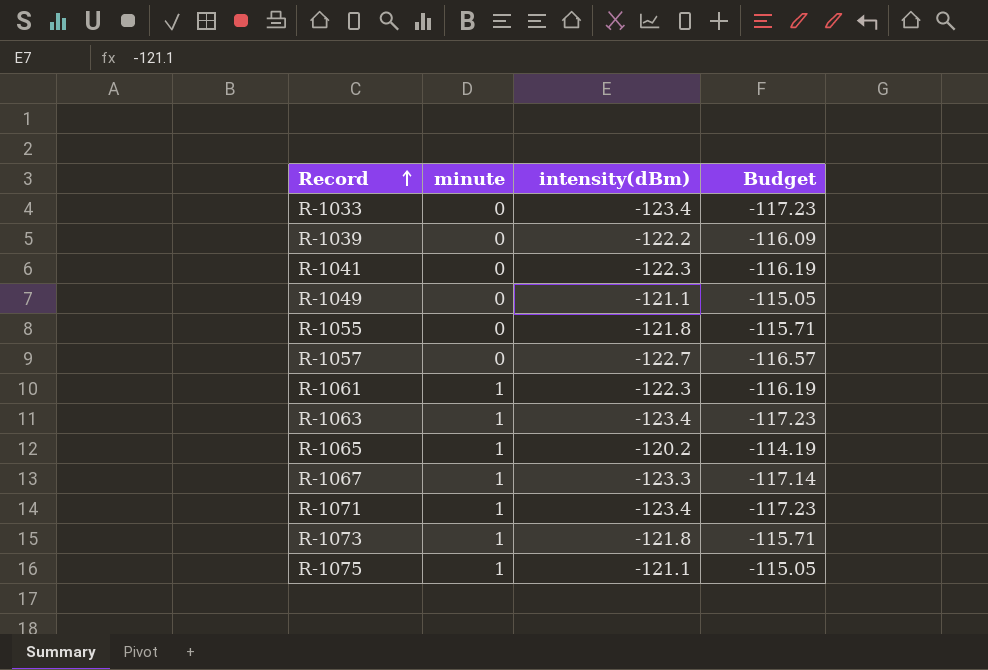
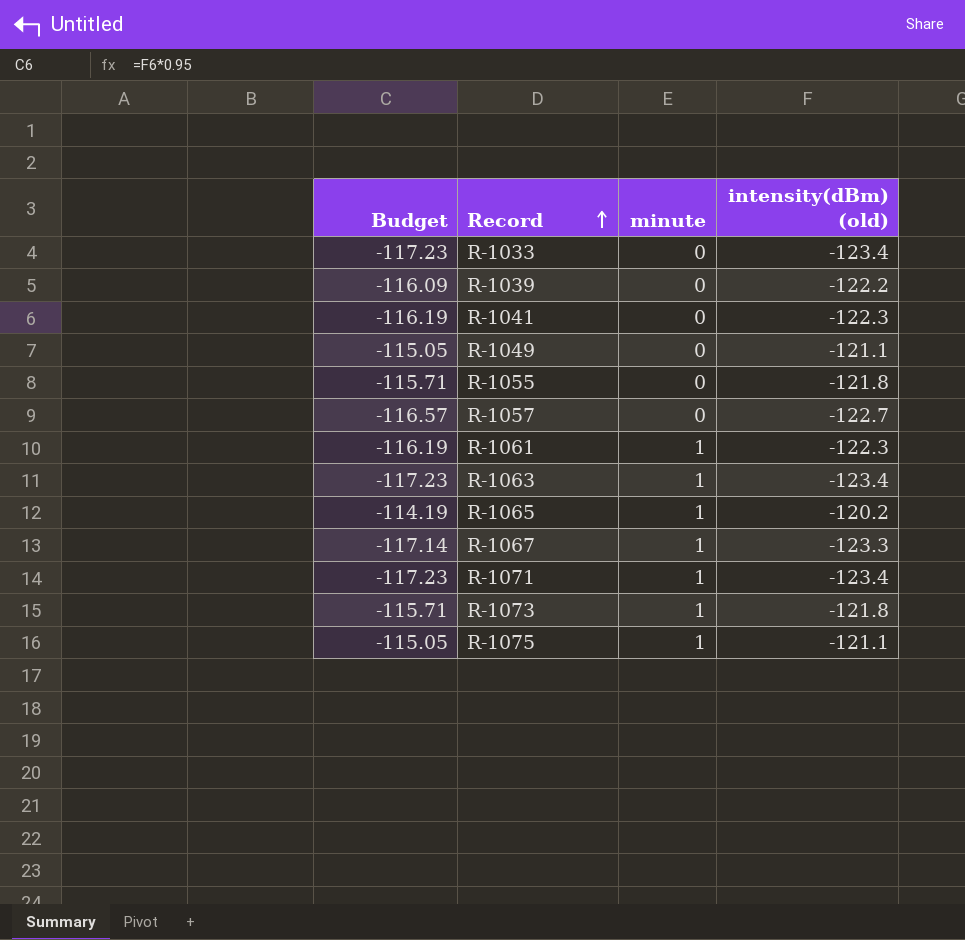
column Budget | position: 4 -> 1
column name: intensity(dBm) -> intensity(dBm) (old)

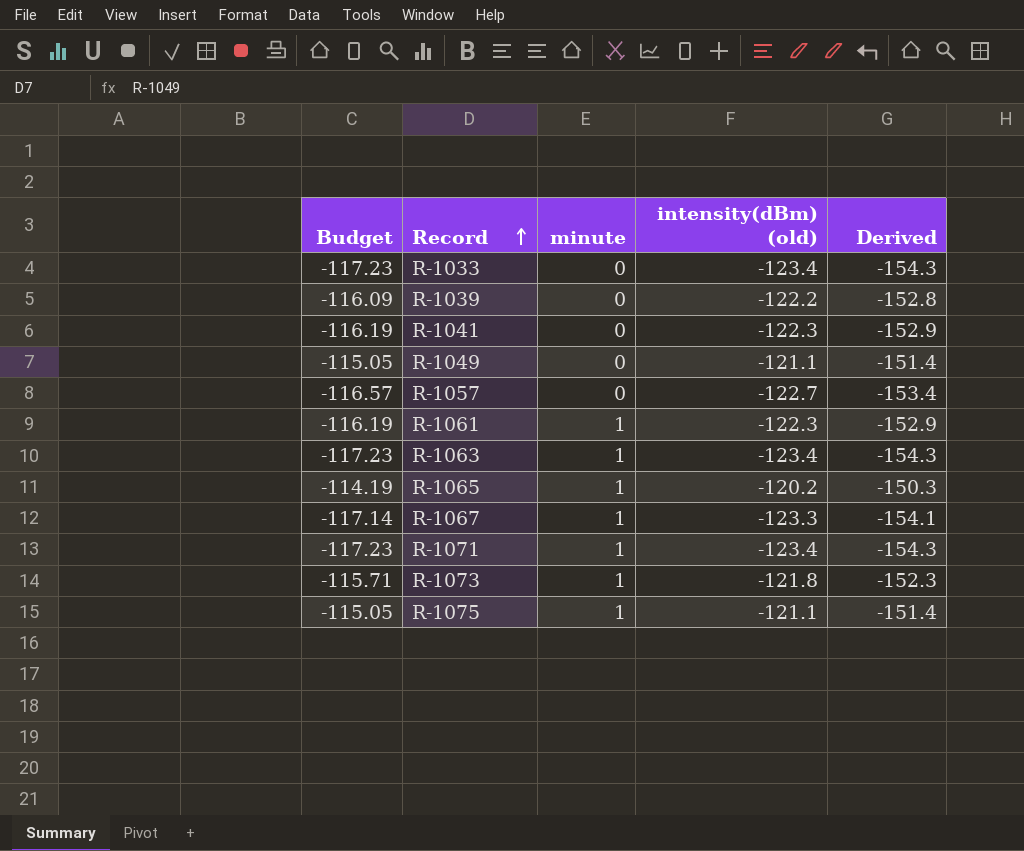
column Derived | formula: none -> [intensity(dBm) (old)] * 1.25
row R-1055: -115.71 | 0 | -121.8 -> none

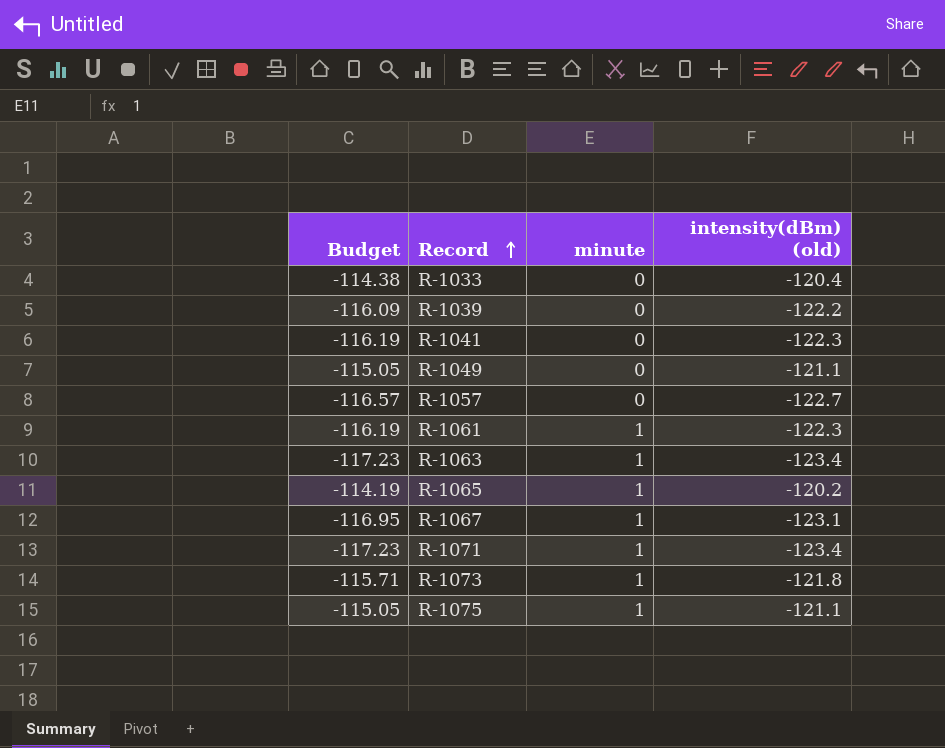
column Derived | formula: [intensity(dBm) (old)] * 1.25 -> none
R-1033 | Budget: -117.23 -> -114.38
R-1033 | intensity(dBm) (old): -123.4 -> -120.4
R-1067 | Budget: -117.14 -> -116.95
R-1067 | intensity(dBm) (old): -123.3 -> -123.1

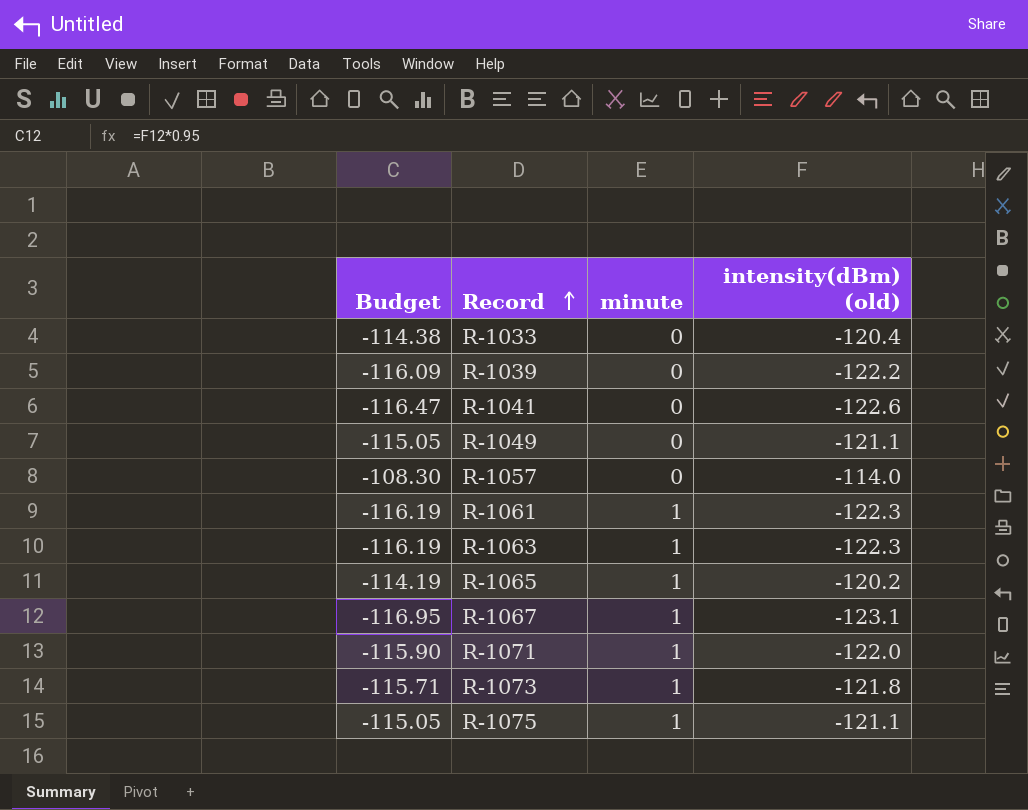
R-1041 | Budget: -116.19 -> -116.47
R-1041 | intensity(dBm) (old): -122.3 -> -122.6
R-1057 | Budget: -116.57 -> -108.30
R-1057 | intensity(dBm) (old): -122.7 -> -114.0
R-1063 | Budget: -117.23 -> -116.19
R-1063 | intensity(dBm) (old): -123.4 -> -122.3
R-1071 | Budget: -117.23 -> -115.90
R-1071 | intensity(dBm) (old): -123.4 -> -122.0

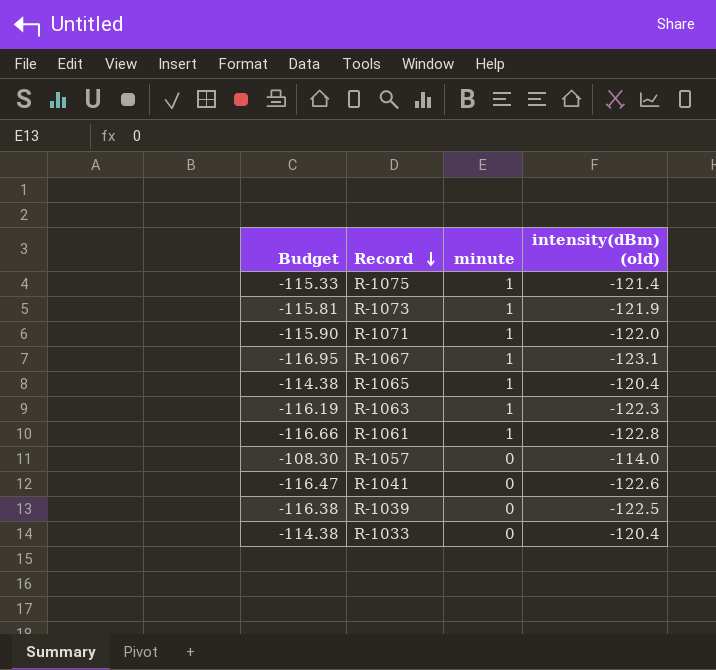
row order: Record ascending -> Record descending
row R-1049: -115.05 | 0 | -121.1 -> none
R-1075 | Budget: -115.05 -> -115.33
R-1075 | intensity(dBm) (old): -121.1 -> -121.4
R-1073 | Budget: -115.71 -> -115.81
R-1073 | intensity(dBm) (old): -121.8 -> -121.9
R-1065 | Budget: -114.19 -> -114.38
R-1065 | intensity(dBm) (old): -120.2 -> -120.4
R-1061 | Budget: -116.19 -> -116.66
R-1061 | intensity(dBm) (old): -122.3 -> -122.8
R-1039 | Budget: -116.09 -> -116.38
R-1039 | intensity(dBm) (old): -122.2 -> -122.5

